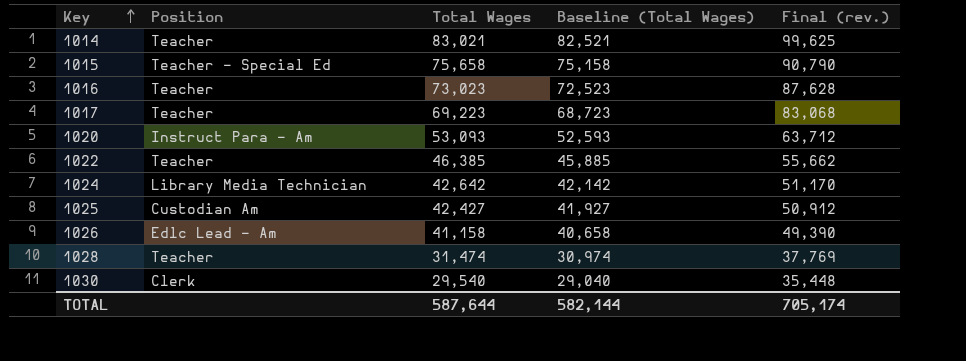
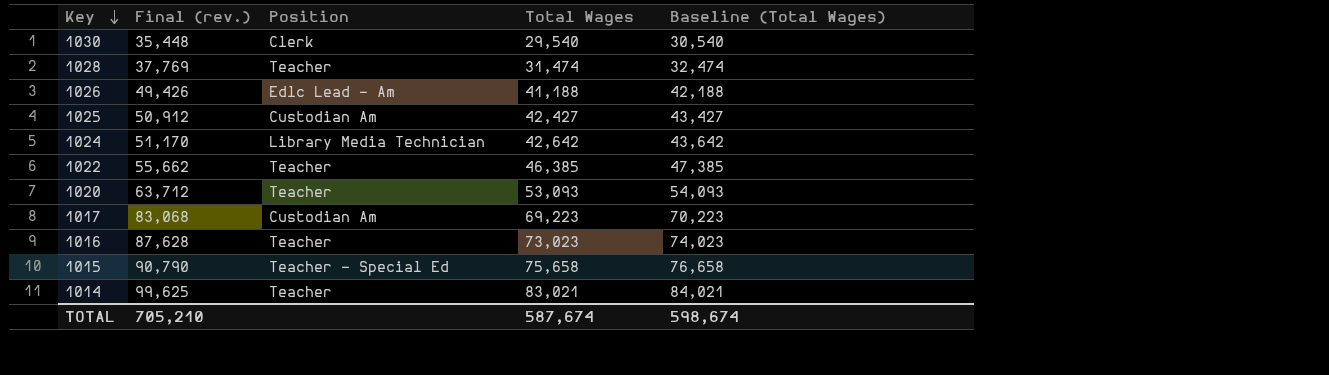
row order: Key ascending -> Key descending
column Final (rev.) | position: 5 -> 2
column Baseline (Total Wages) | formula: [Total Wages] - 500 -> [Total Wages] + 1000
1026 | Final (rev.): 49,390 -> 49,426
1026 | Total Wages: 41,158 -> 41,188
1020 | Position: Instruct Para - Am -> Teacher
1017 | Position: Teacher -> Custodian Am
TOTAL | Final (rev.): 705,174 -> 705,210
TOTAL | Total Wages: 587,644 -> 587,674
TOTAL | Baseline (Total Wages): 582,144 -> 598,674

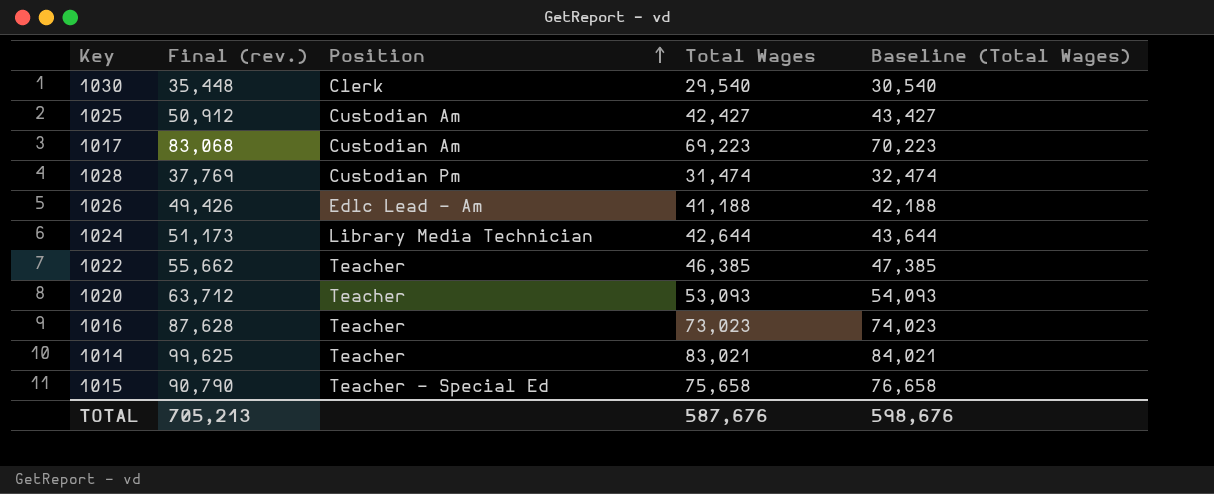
row order: Key descending -> Position ascending
1028 | Position: Teacher -> Custodian Pm
1024 | Final (rev.): 51,170 -> 51,173
1024 | Total Wages: 42,642 -> 42,644
1024 | Baseline (Total Wages): 43,642 -> 43,644
TOTAL | Final (rev.): 705,210 -> 705,213
TOTAL | Total Wages: 587,674 -> 587,676
TOTAL | Baseline (Total Wages): 598,674 -> 598,676

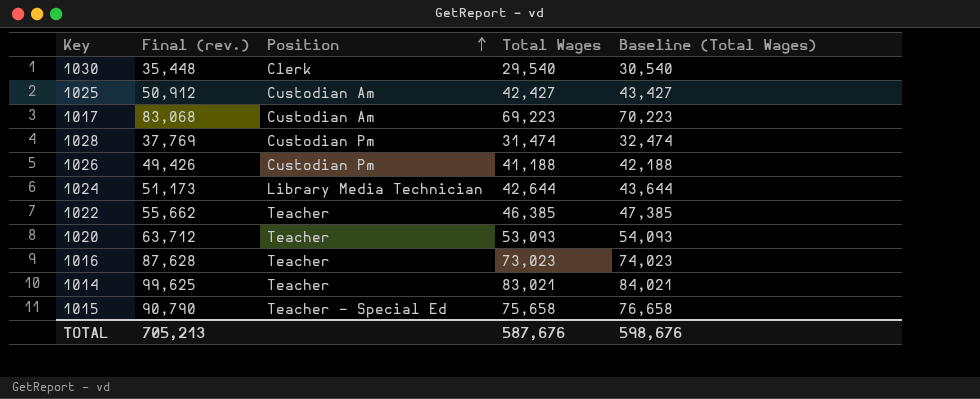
1026 | Position: Edlc Lead - Am -> Custodian Pm

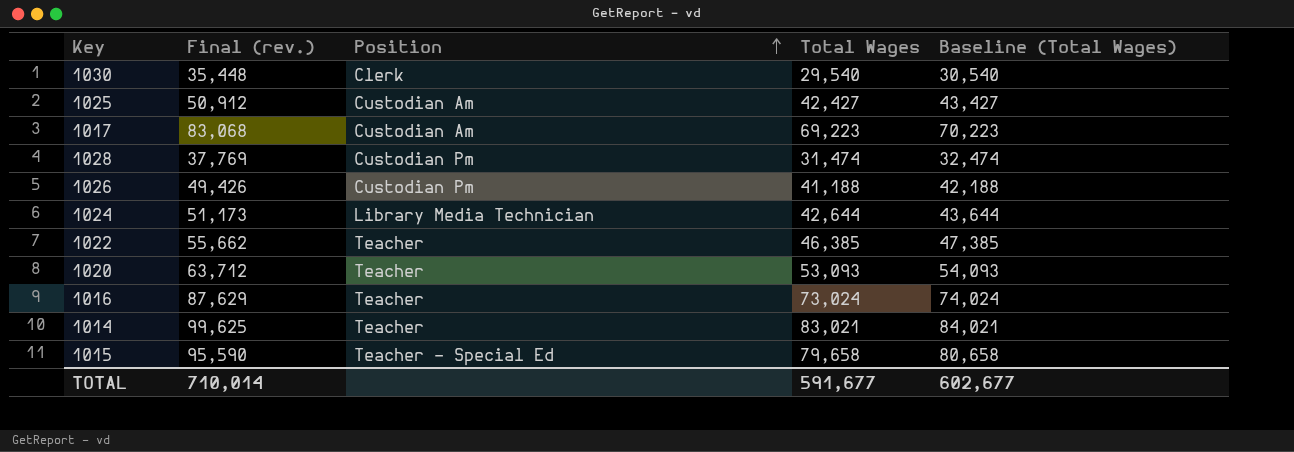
1016 | Final (rev.): 87,628 -> 87,629
1016 | Total Wages: 73,023 -> 73,024
1016 | Baseline (Total Wages): 74,023 -> 74,024
1015 | Final (rev.): 90,790 -> 95,590
1015 | Total Wages: 75,658 -> 79,658
1015 | Baseline (Total Wages): 76,658 -> 80,658
TOTAL | Final (rev.): 705,213 -> 710,014
TOTAL | Total Wages: 587,676 -> 591,677
TOTAL | Baseline (Total Wages): 598,676 -> 602,677

